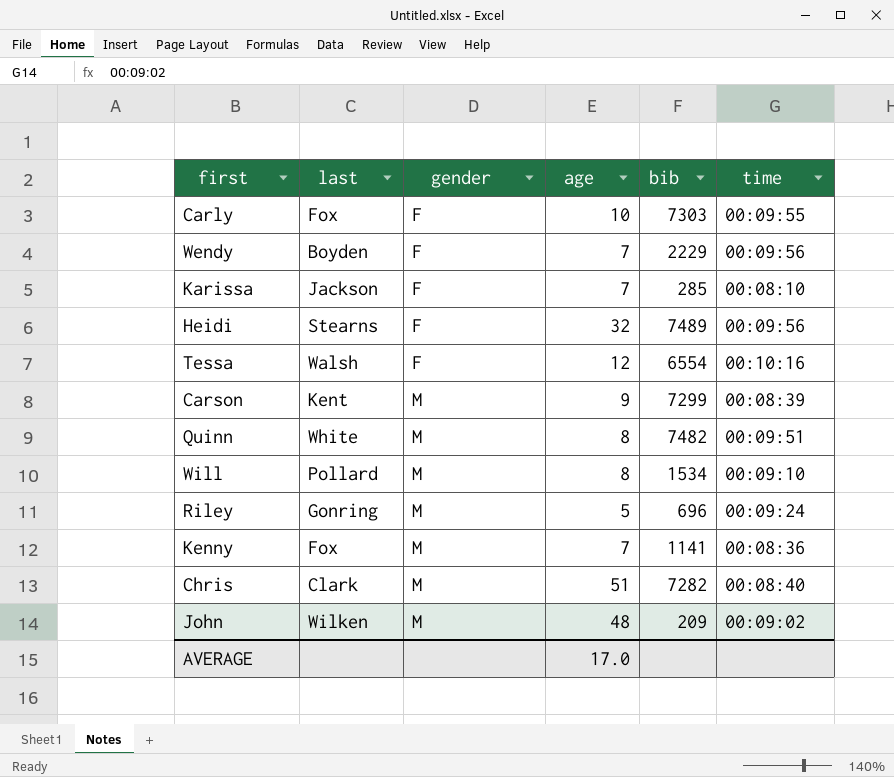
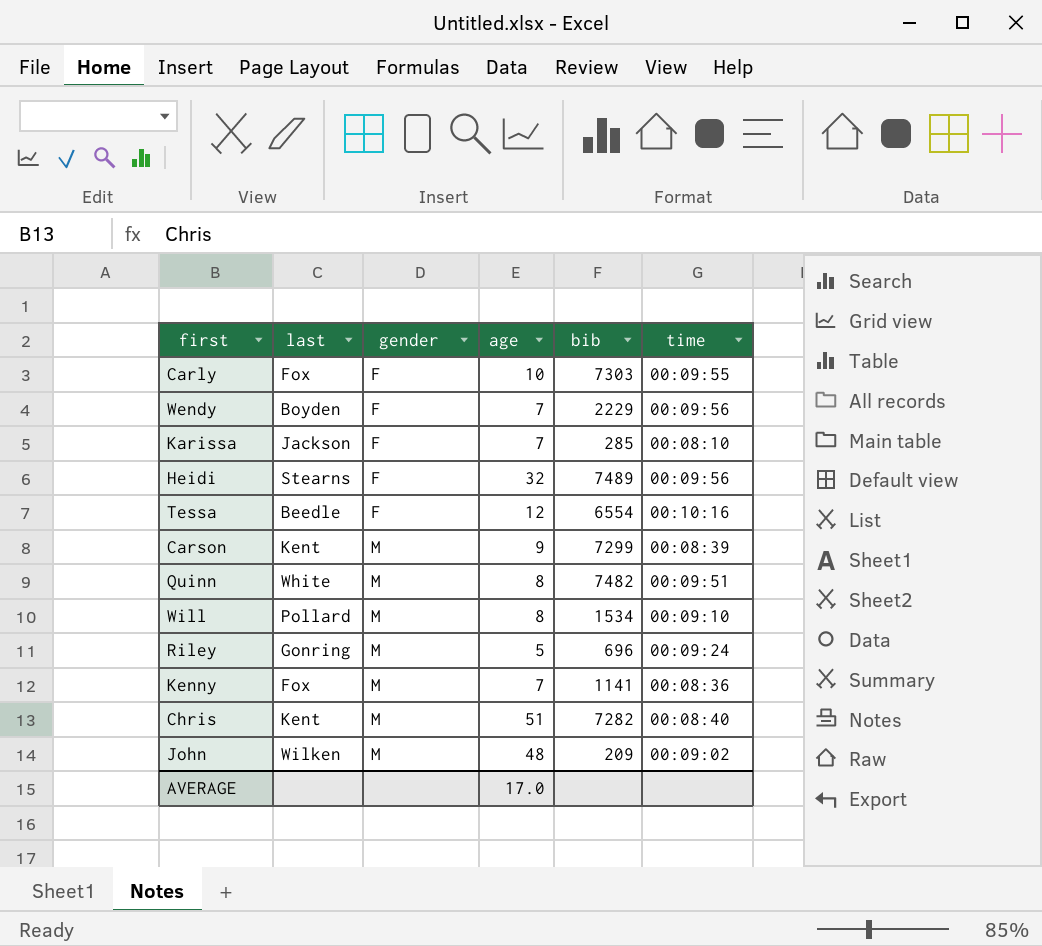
Tessa | last: Walsh -> Beedle
Chris | last: Clark -> Kent

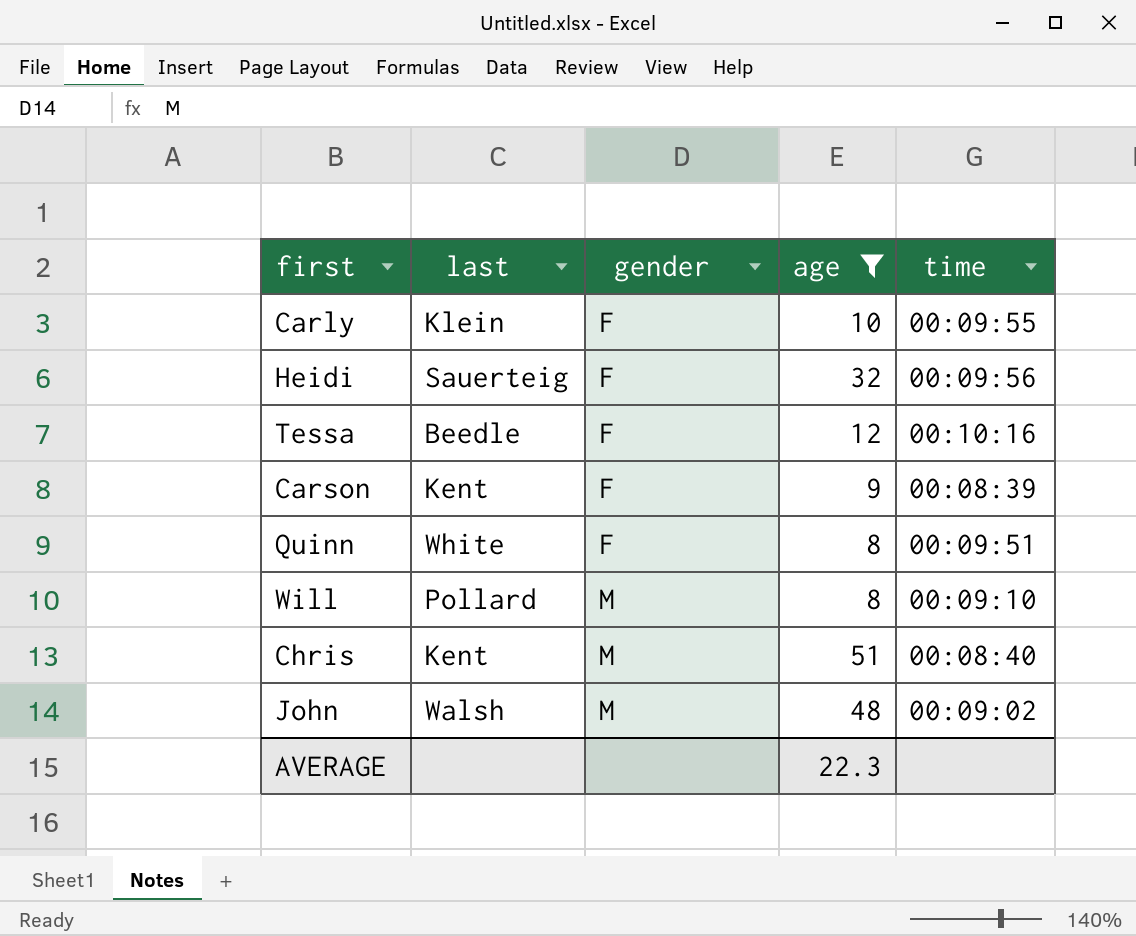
filter: none -> age >= 8
column bib | position: 5 -> none
Carly | last: Fox -> Klein
Heidi | last: Stearns -> Sauerteig
Carson | gender: M -> F
Quinn | gender: M -> F
John | last: Wilken -> Walsh
AVERAGE | age: 17.0 -> 22.3

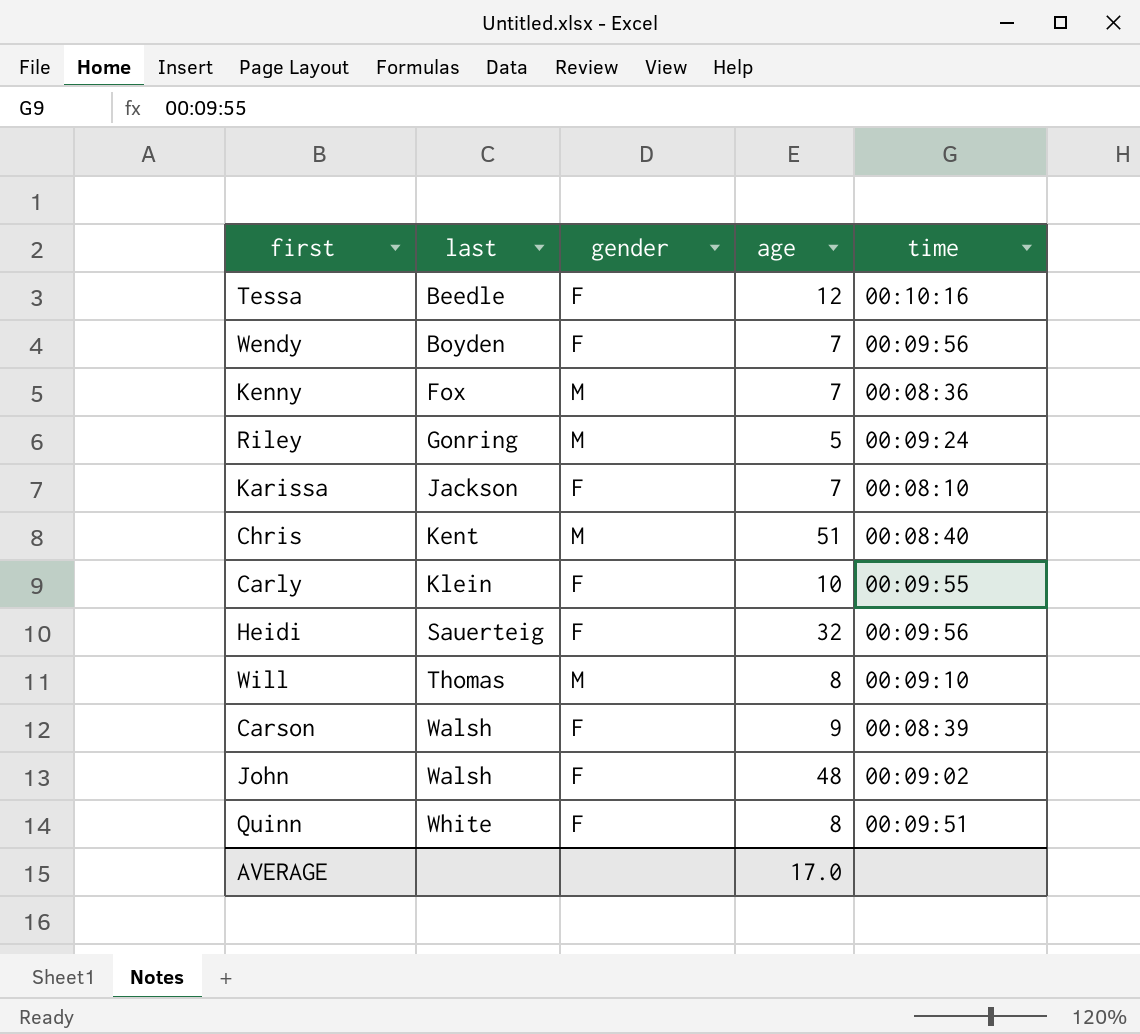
filter: age >= 8 -> none
row order: gender ascending -> last ascending
Will | last: Pollard -> Thomas
Carson | last: Kent -> Walsh
John | gender: M -> F
AVERAGE | age: 22.3 -> 17.0

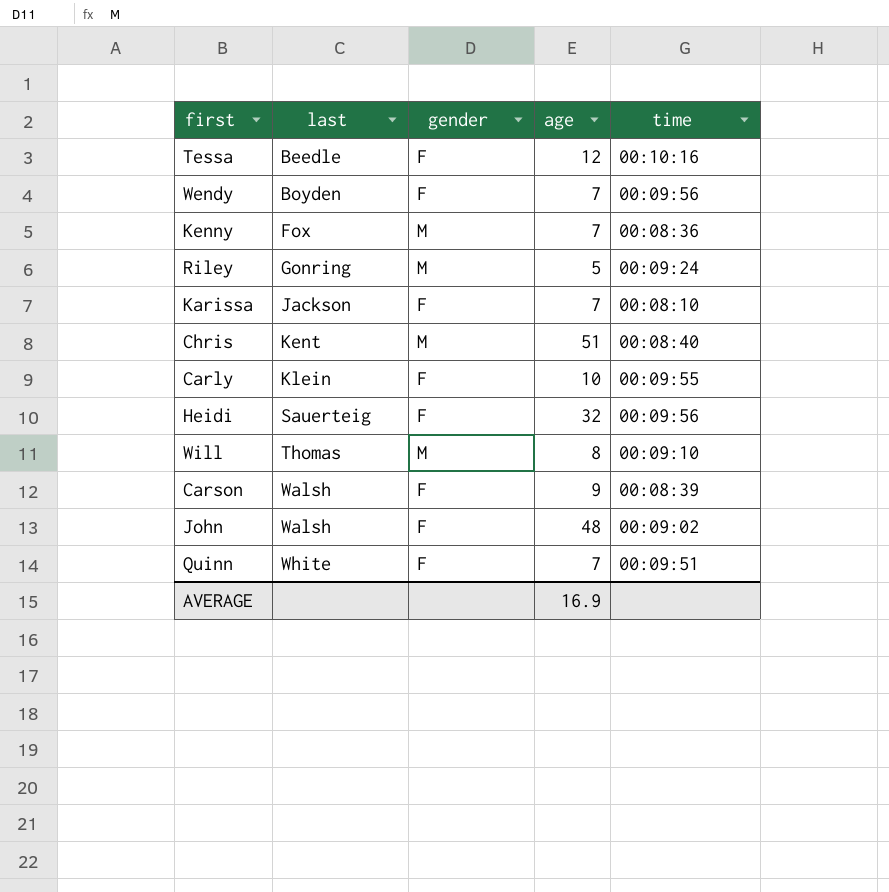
Quinn | age: 8 -> 7
AVERAGE | age: 17.0 -> 16.9

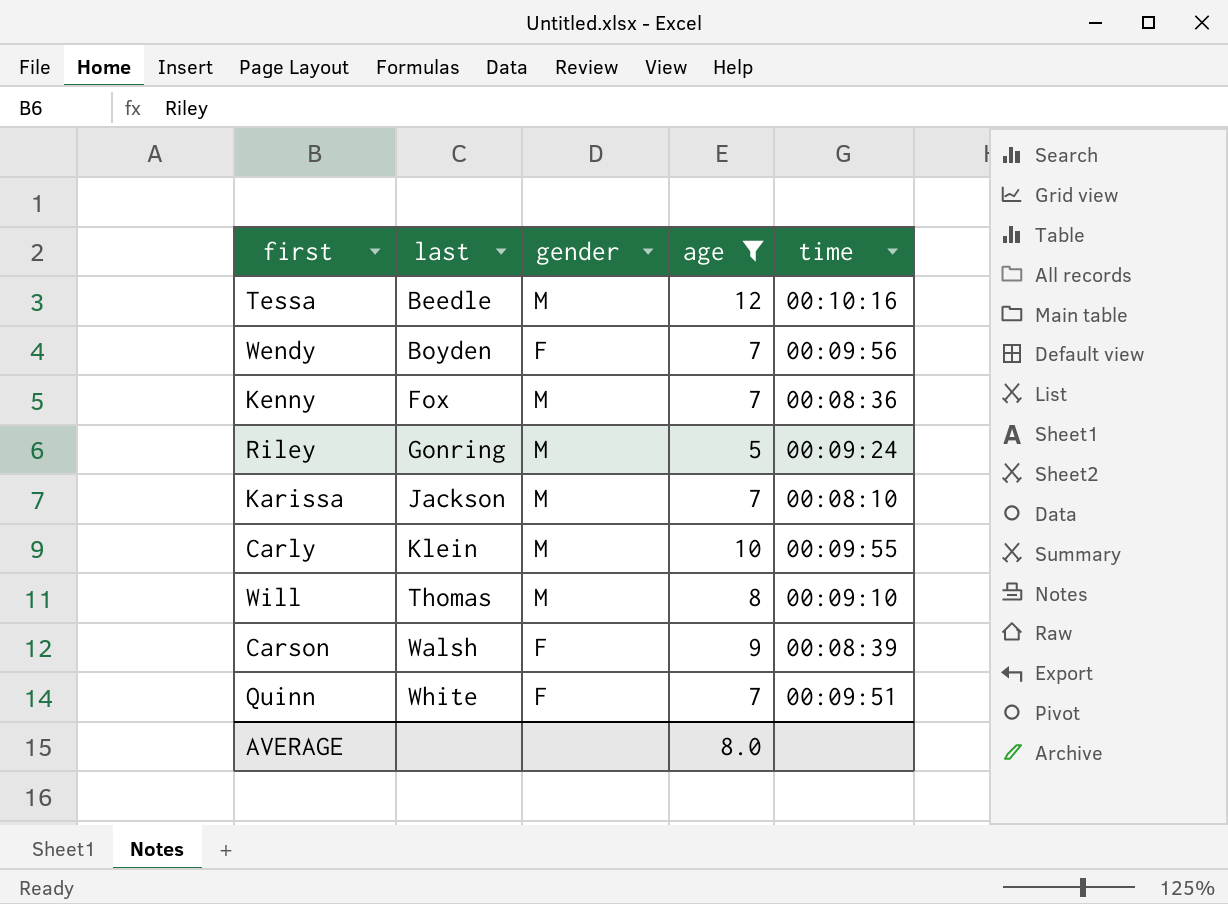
filter: none -> age <= 12
Tessa | gender: F -> M
Karissa | gender: F -> M
Carly | gender: F -> M
AVERAGE | age: 16.9 -> 8.0

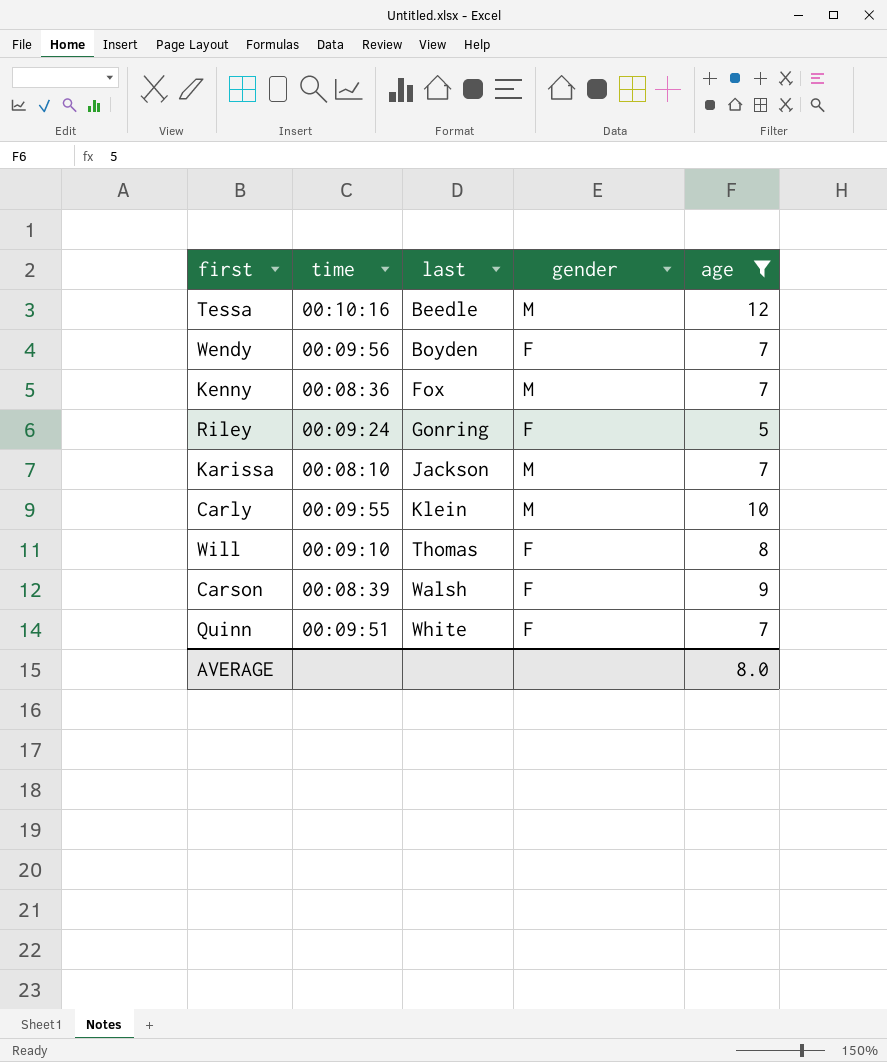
column time | position: 5 -> 2
Riley | gender: M -> F
Will | gender: M -> F

